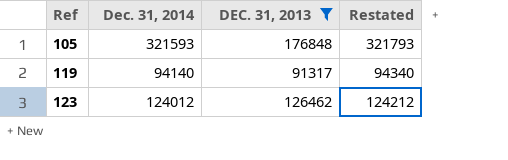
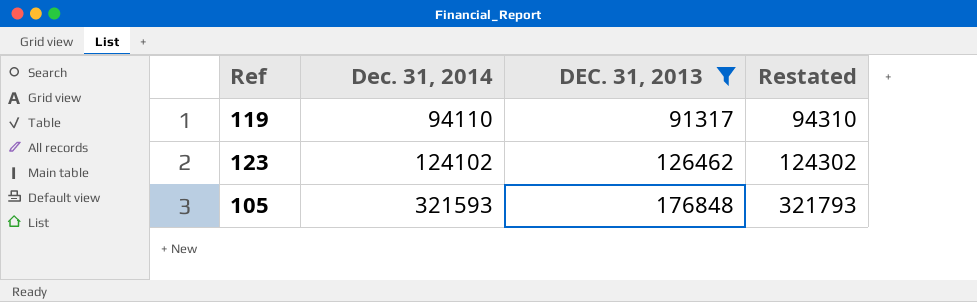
row order: Ref ascending -> Dec. 31, 2014 ascending
119 | Dec. 31, 2014: 94140 -> 94110
119 | Restated: 94340 -> 94310
123 | Dec. 31, 2014: 124012 -> 124102
123 | Restated: 124212 -> 124302

